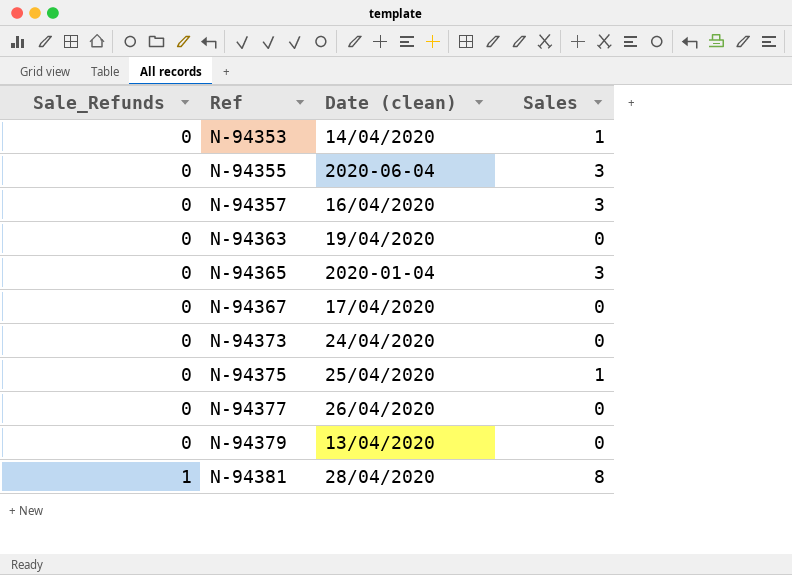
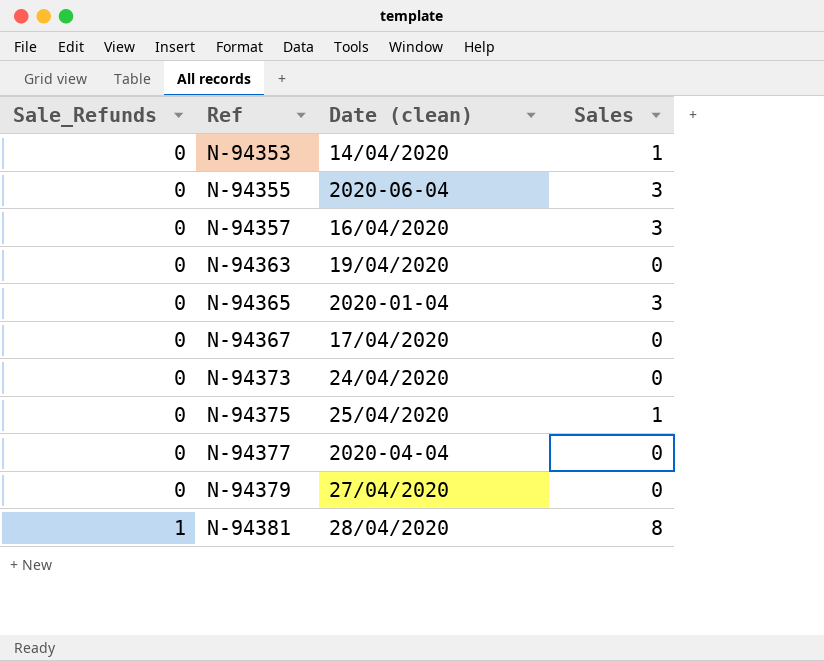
N-94377 | Date (clean): 26/04/2020 -> 2020-04-04
N-94379 | Date (clean): 13/04/2020 -> 27/04/2020

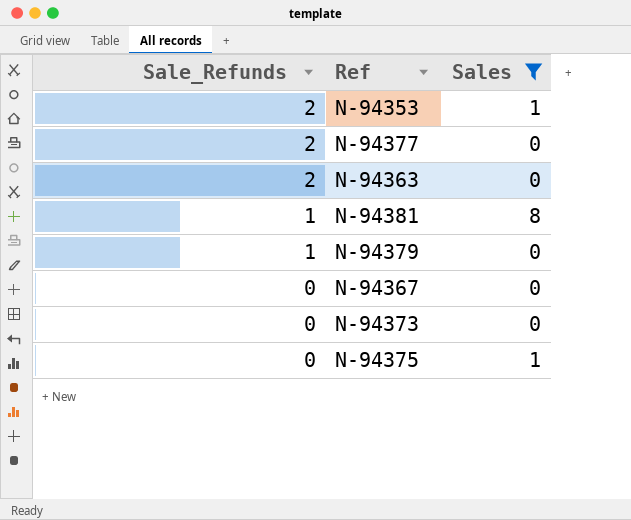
filter: none -> Sales != 3
row order: Sale_Refunds ascending -> Sale_Refunds descending
column Date (clean) | position: 3 -> none
N-94353 | Sale_Refunds: 0 -> 2
N-94377 | Sale_Refunds: 0 -> 2
N-94363 | Sale_Refunds: 0 -> 2
N-94379 | Sale_Refunds: 0 -> 1

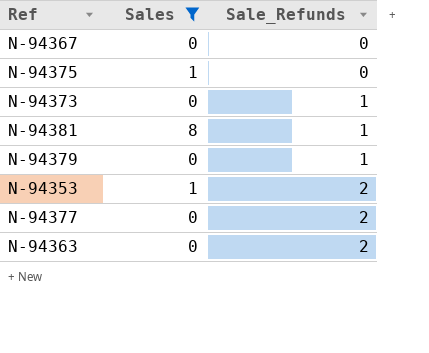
row order: Sale_Refunds descending -> Sale_Refunds ascending
column Sale_Refunds | position: 1 -> 3
N-94373 | Sale_Refunds: 0 -> 1

